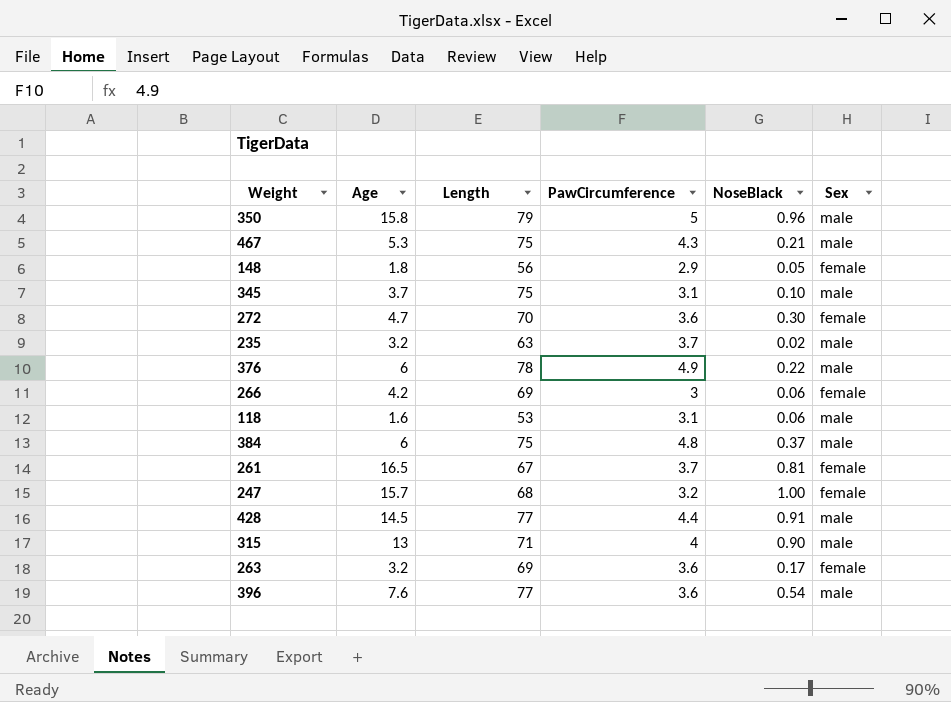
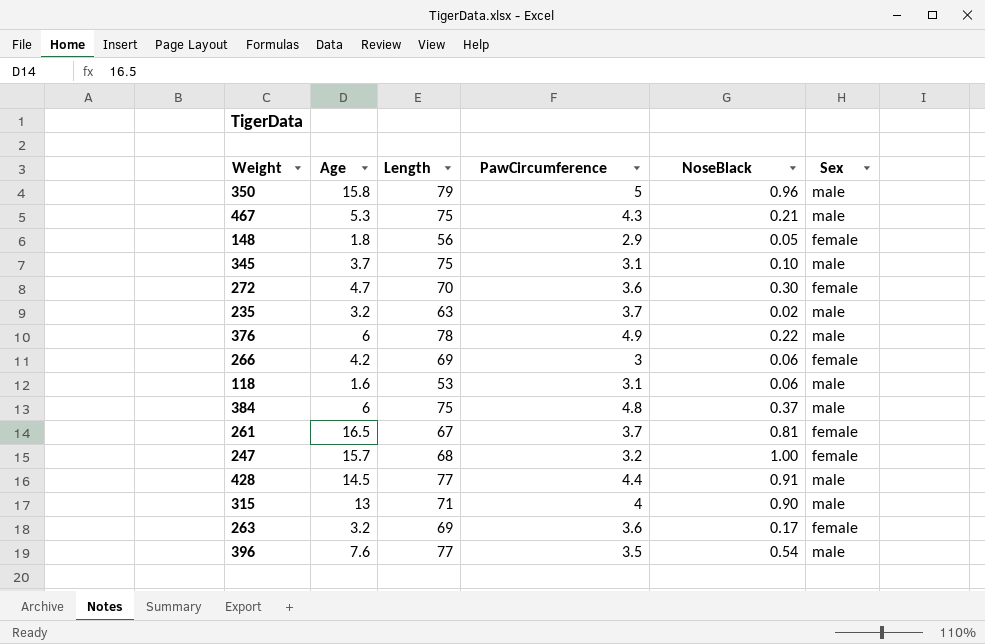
396 | PawCircumference: 3.6 -> 3.5

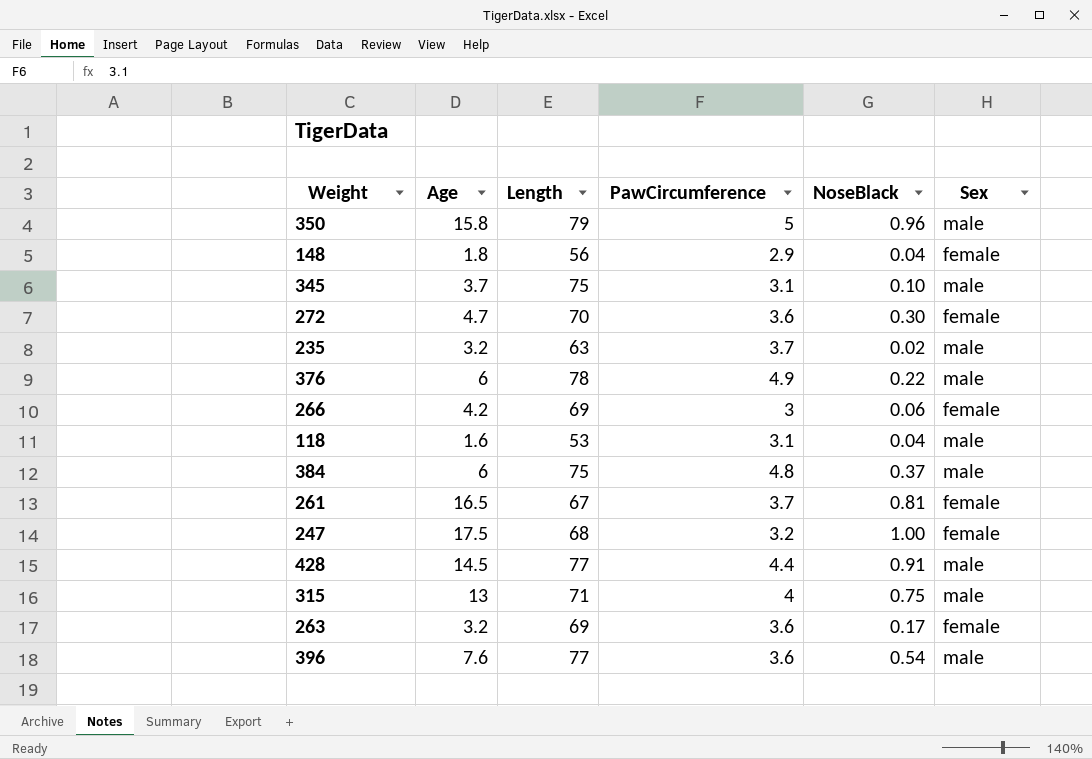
row 467: 5.3 | 75 | 4.3 | 0.21 | male -> none
148 | NoseBlack: 0.05 -> 0.04
118 | NoseBlack: 0.06 -> 0.04
247 | Age: 15.7 -> 17.5
315 | NoseBlack: 0.90 -> 0.75
396 | PawCircumference: 3.5 -> 3.6

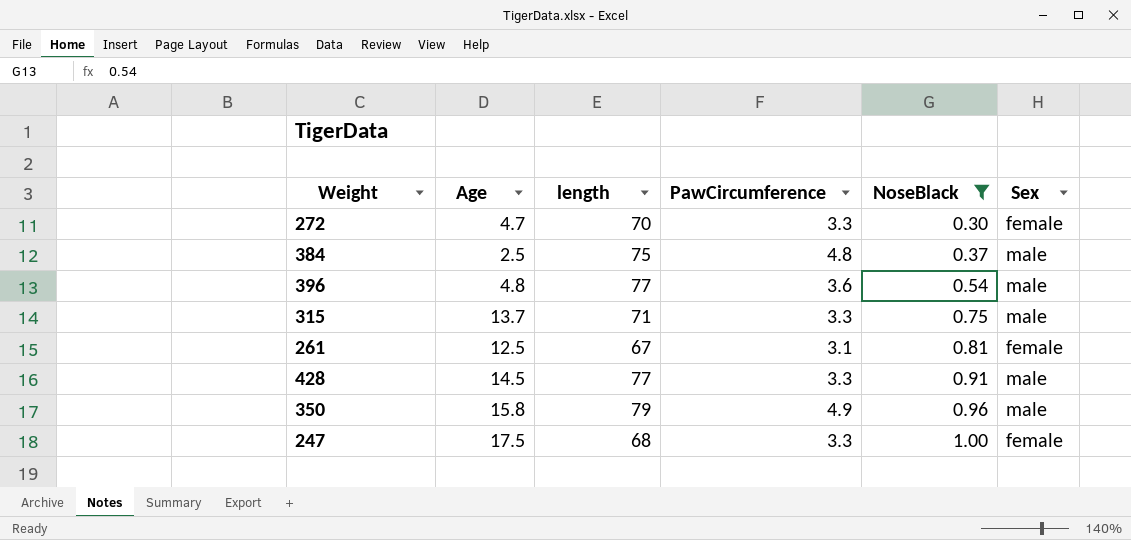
filter: none -> NoseBlack >= 0.30
row order: none -> NoseBlack ascending
column name: Length -> length
272 | PawCircumference: 3.6 -> 3.3
384 | Age: 6 -> 2.5
396 | Age: 7.6 -> 4.8
315 | Age: 13 -> 13.7
315 | PawCircumference: 4 -> 3.3
261 | Age: 16.5 -> 12.5
261 | PawCircumference: 3.7 -> 3.1
428 | PawCircumference: 4.4 -> 3.3
350 | PawCircumference: 5 -> 4.9
247 | PawCircumference: 3.2 -> 3.3

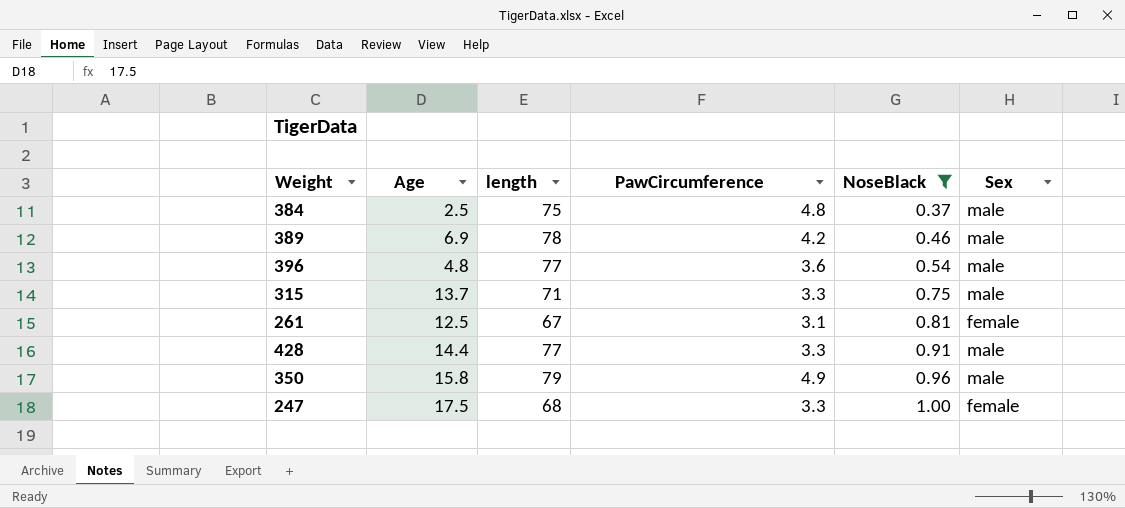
row 272: 4.7 | 70 | 3.3 | 0.30 | female -> none
row 389: none -> 6.9 | 78 | 4.2 | 0.46 | male
428 | Age: 14.5 -> 14.4

